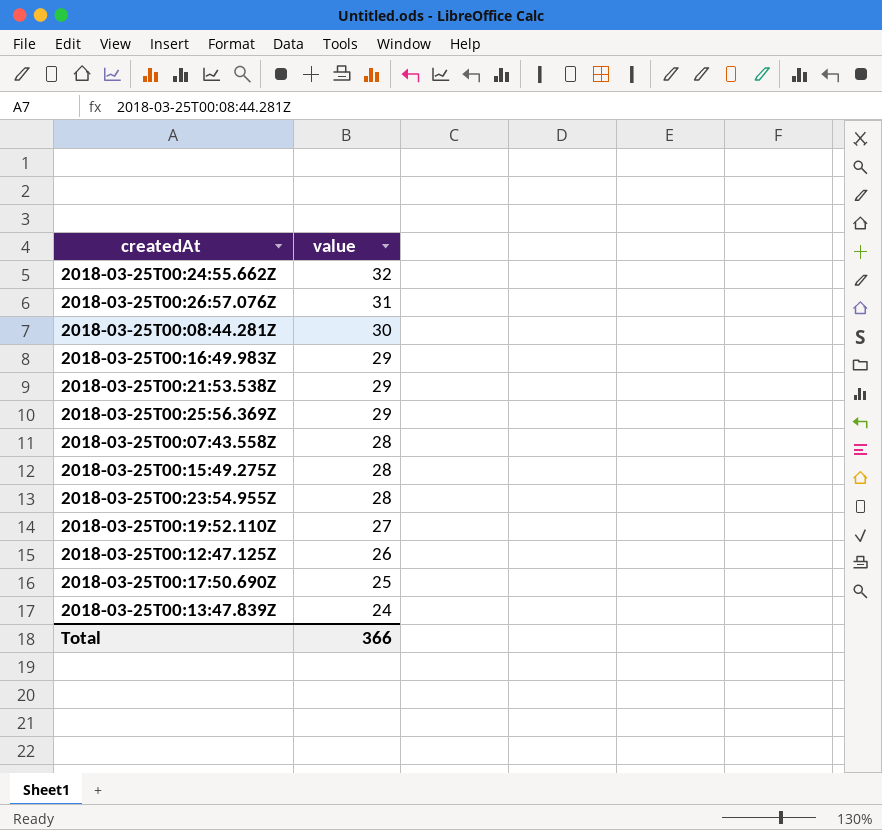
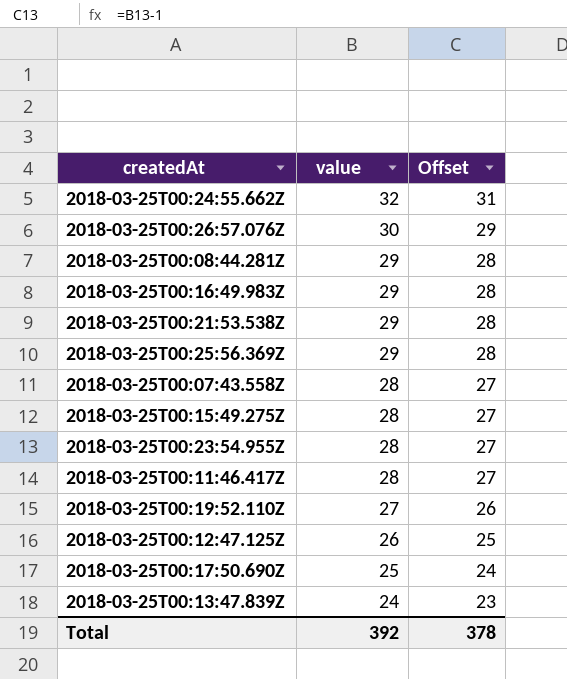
column Offset | formula: none -> [value] - 1
2018-03-25T00:26:57.076Z | value: 31 -> 30
2018-03-25T00:08:44.281Z | value: 30 -> 29
row 2018-03-25T00:11:46.417Z: none -> 28 | 27
Total | value: 366 -> 392

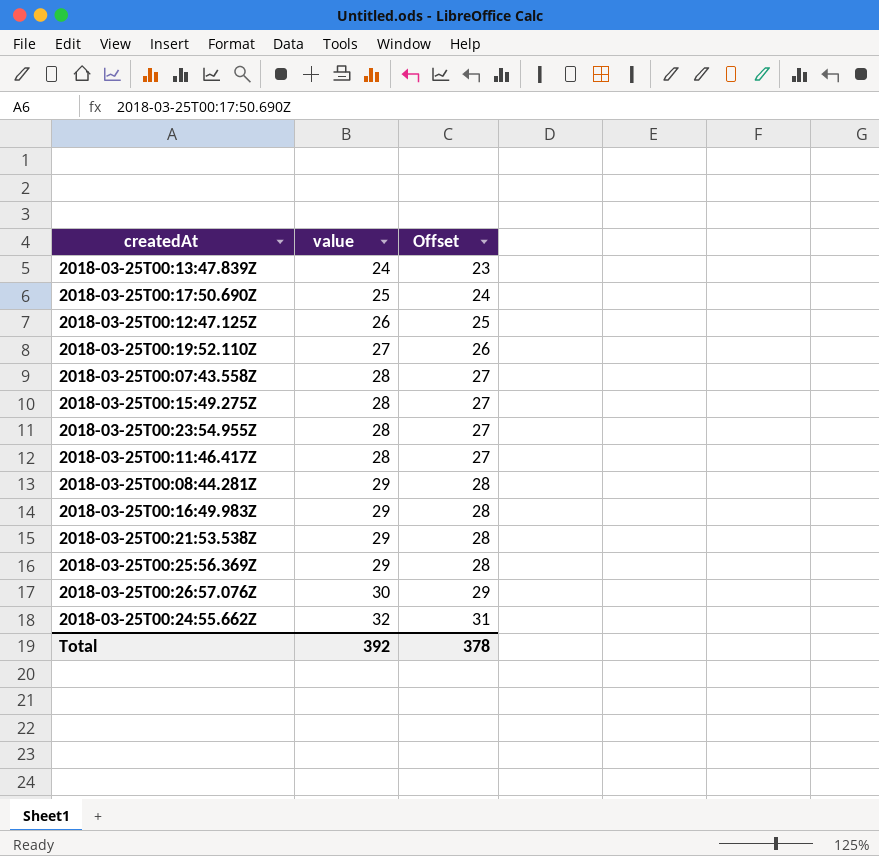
row order: value descending -> value ascending

